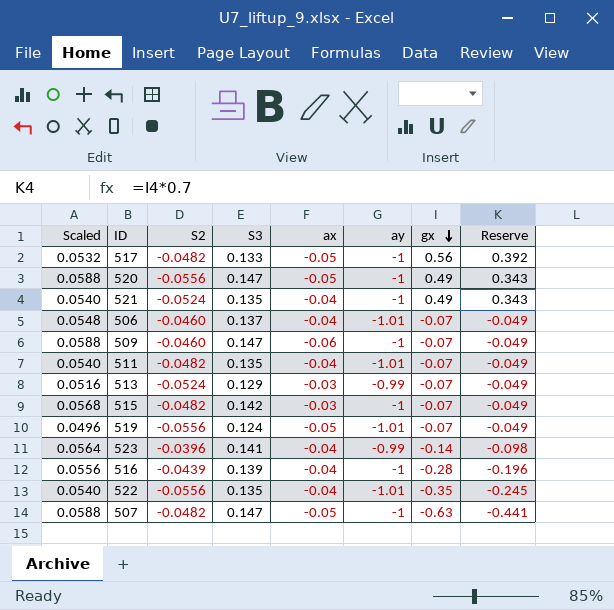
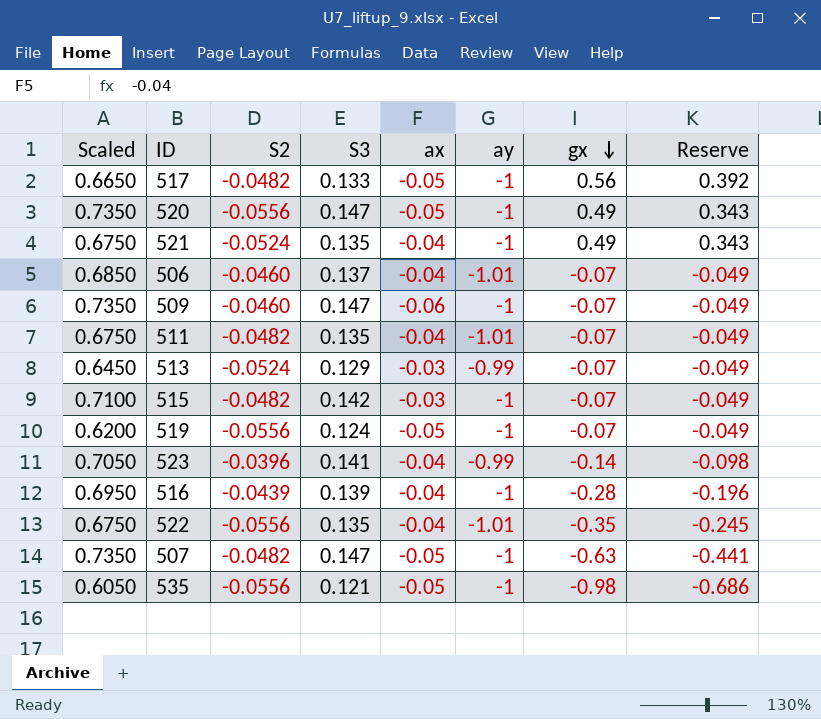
column Scaled | formula: [S3] * 0.4 -> [S3] * 5
519 | ay: -1.01 -> -1
row 535: none -> 0.6050 | -0.0556 | 0.121 | -0.05 | -1 | -0.98 | -0.686

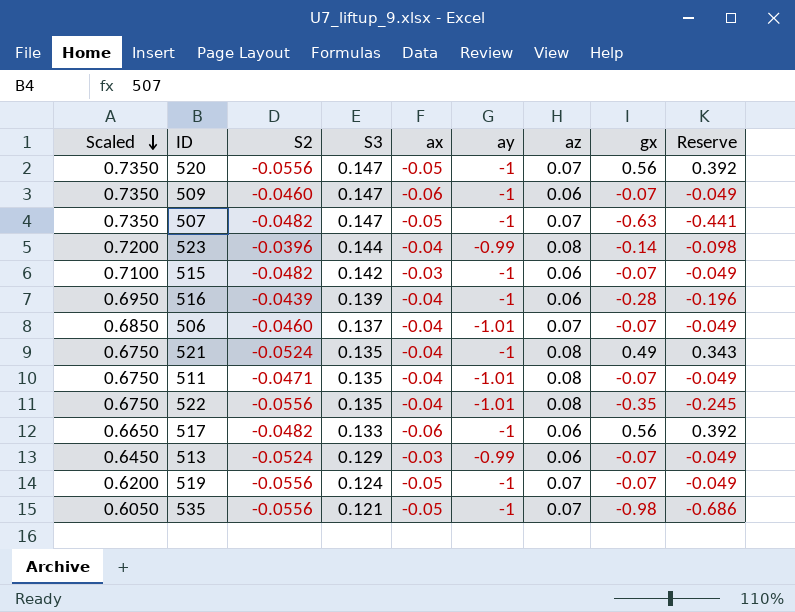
row order: gx descending -> Scaled descending
column az | position: none -> 7
520 | gx: 0.49 -> 0.56
520 | Reserve: 0.343 -> 0.392
523 | Scaled: 0.7050 -> 0.7200
523 | S3: 0.141 -> 0.144
511 | S2: -0.0482 -> -0.0471
517 | ax: -0.05 -> -0.06

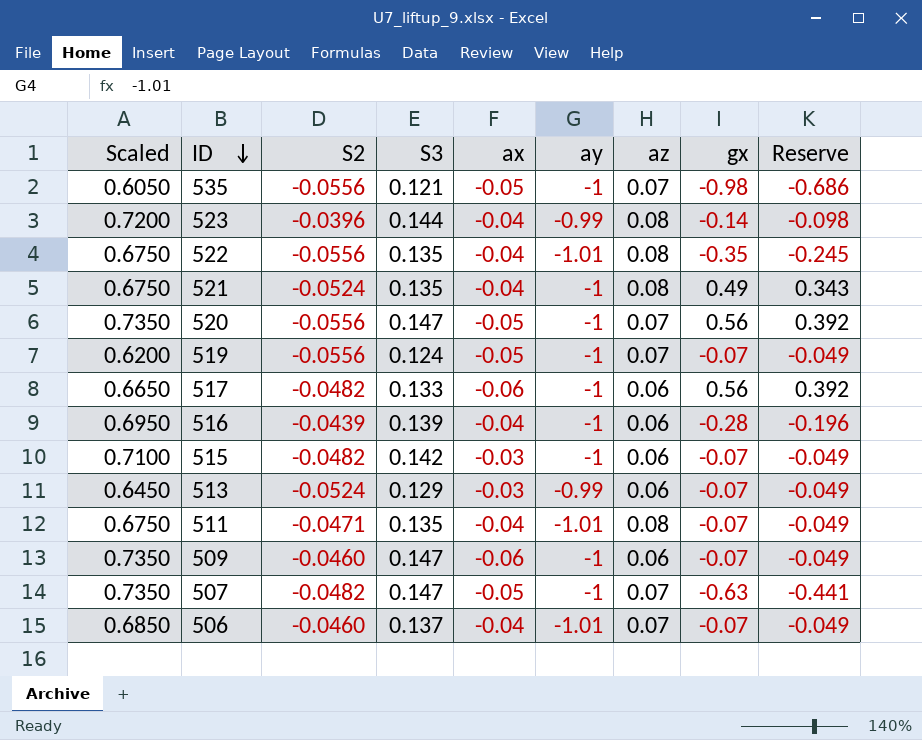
row order: Scaled descending -> ID descending

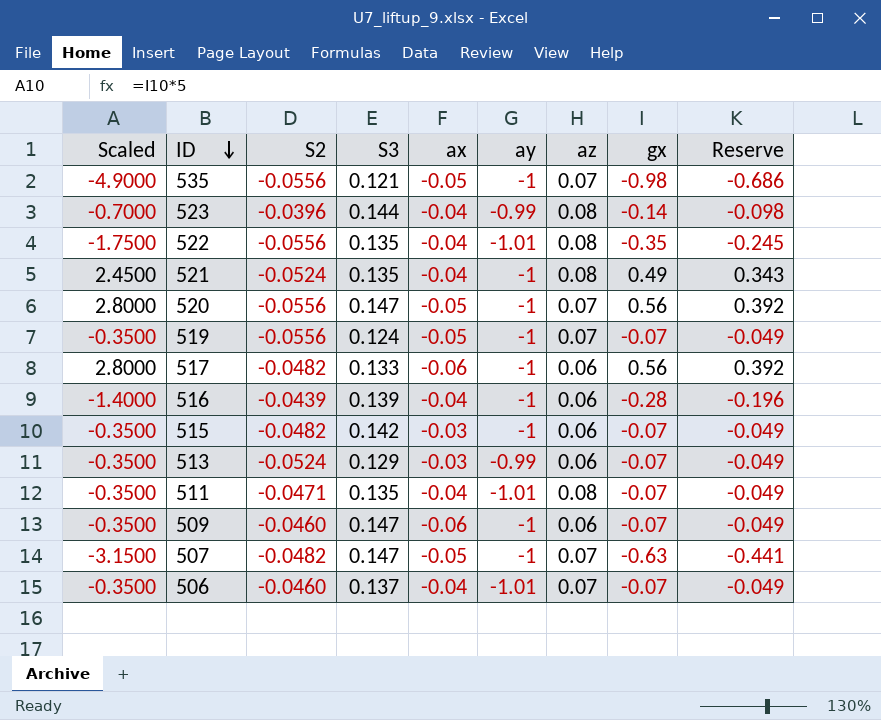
column Scaled | formula: [S3] * 5 -> [gx] * 5

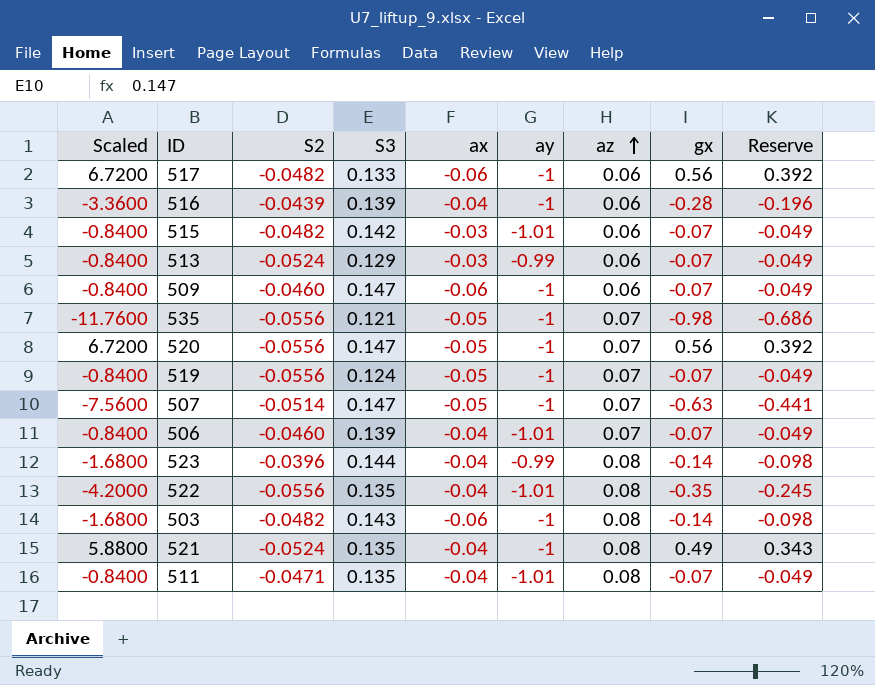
row order: ID descending -> az ascending
column Scaled | formula: [gx] * 5 -> [gx] * 12
515 | ay: -1 -> -1.01
507 | S2: -0.0482 -> -0.0514
506 | S3: 0.137 -> 0.139
row 503: none -> -1.6800 | -0.0482 | 0.143 | -0.06 | -1 | 0.08 | -0.14 | -0.098

